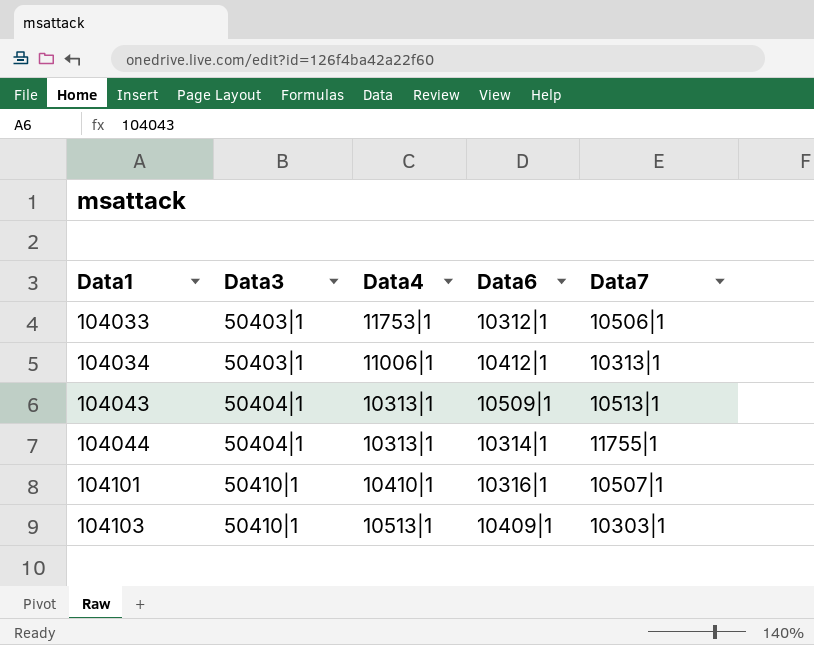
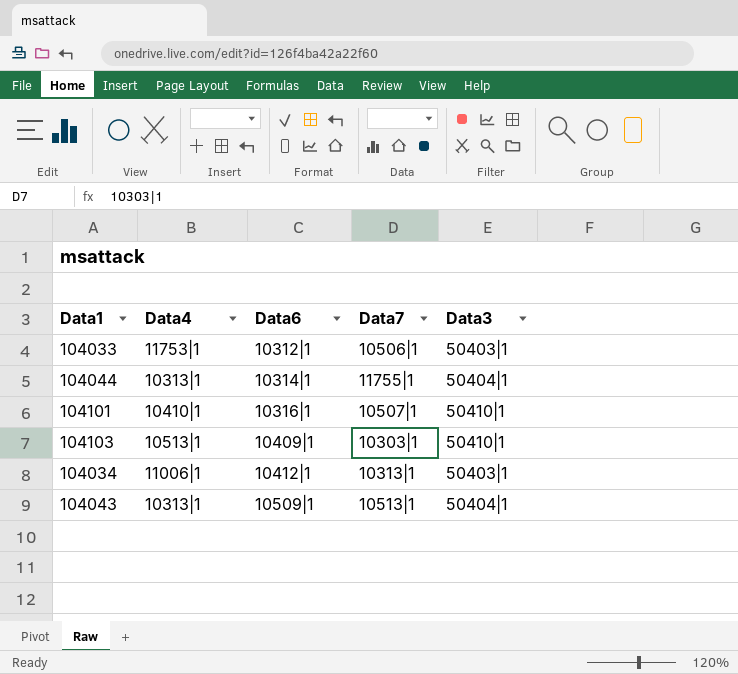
row order: Data1 ascending -> Data6 ascending
column Data3 | position: 2 -> 5

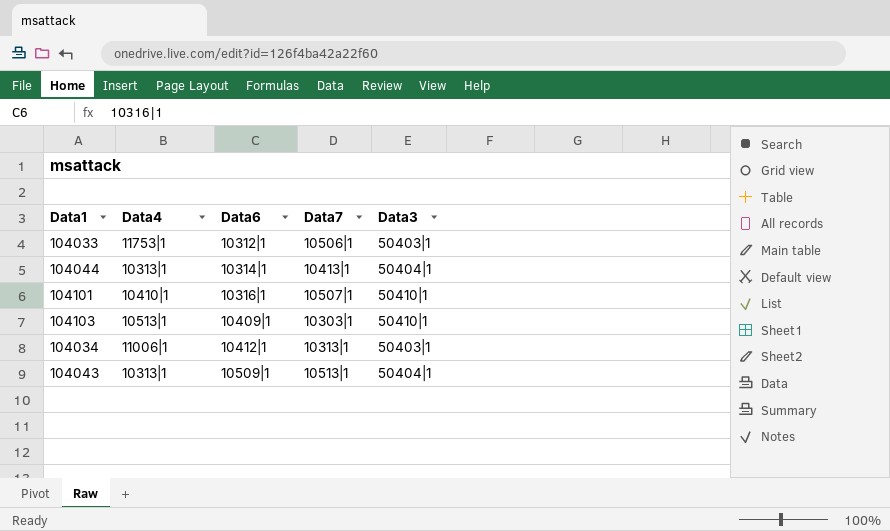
104044 | Data7: 11755|1 -> 10413|1

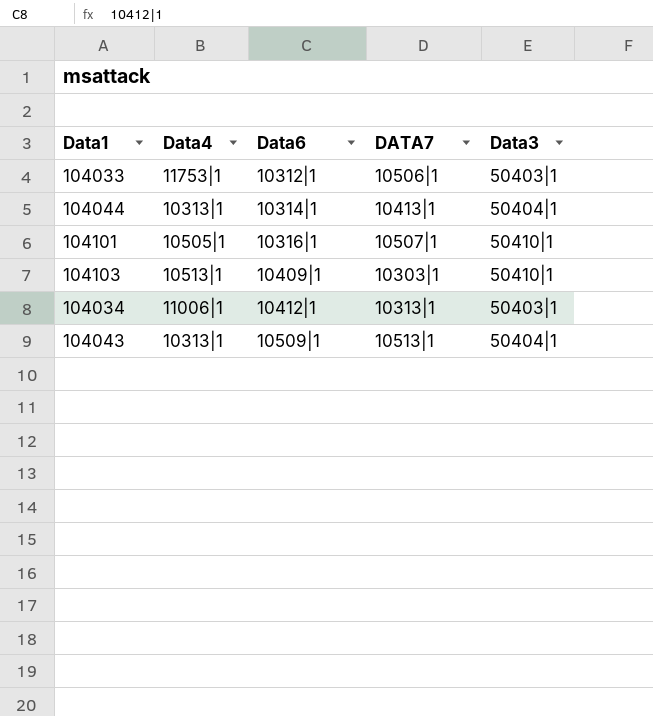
column name: Data7 -> DATA7
104101 | Data4: 10410|1 -> 10505|1

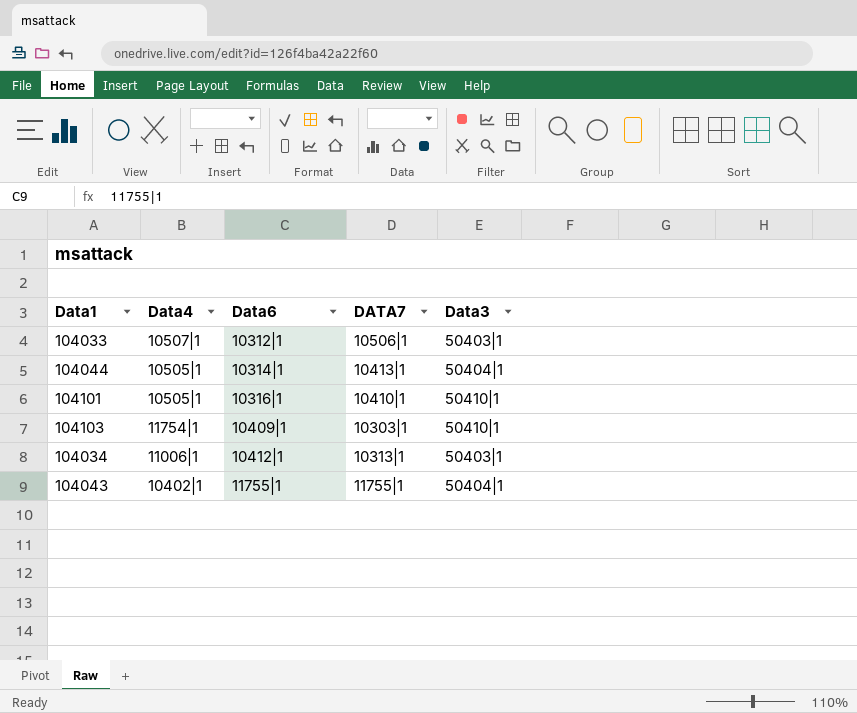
104033 | Data4: 11753|1 -> 10507|1
104044 | Data4: 10313|1 -> 10505|1
104101 | DATA7: 10507|1 -> 10410|1
104103 | Data4: 10513|1 -> 11754|1
104043 | Data4: 10313|1 -> 10402|1
104043 | Data6: 10509|1 -> 11755|1
104043 | DATA7: 10513|1 -> 11755|1

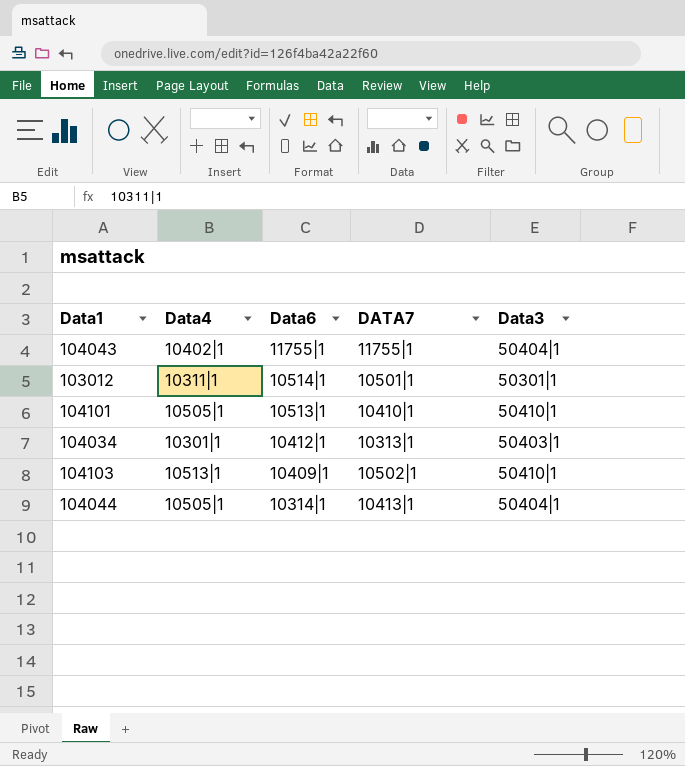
row order: Data6 ascending -> Data6 descending
row 104033: 10507|1 | 10312|1 | 10506|1 | 50403|1 -> none
row 103012: none -> 10311|1 | 10514|1 | 10501|1 | 50301|1
104101 | Data6: 10316|1 -> 10513|1
104034 | Data4: 11006|1 -> 10301|1
104103 | Data4: 11754|1 -> 10513|1
104103 | DATA7: 10303|1 -> 10502|1

